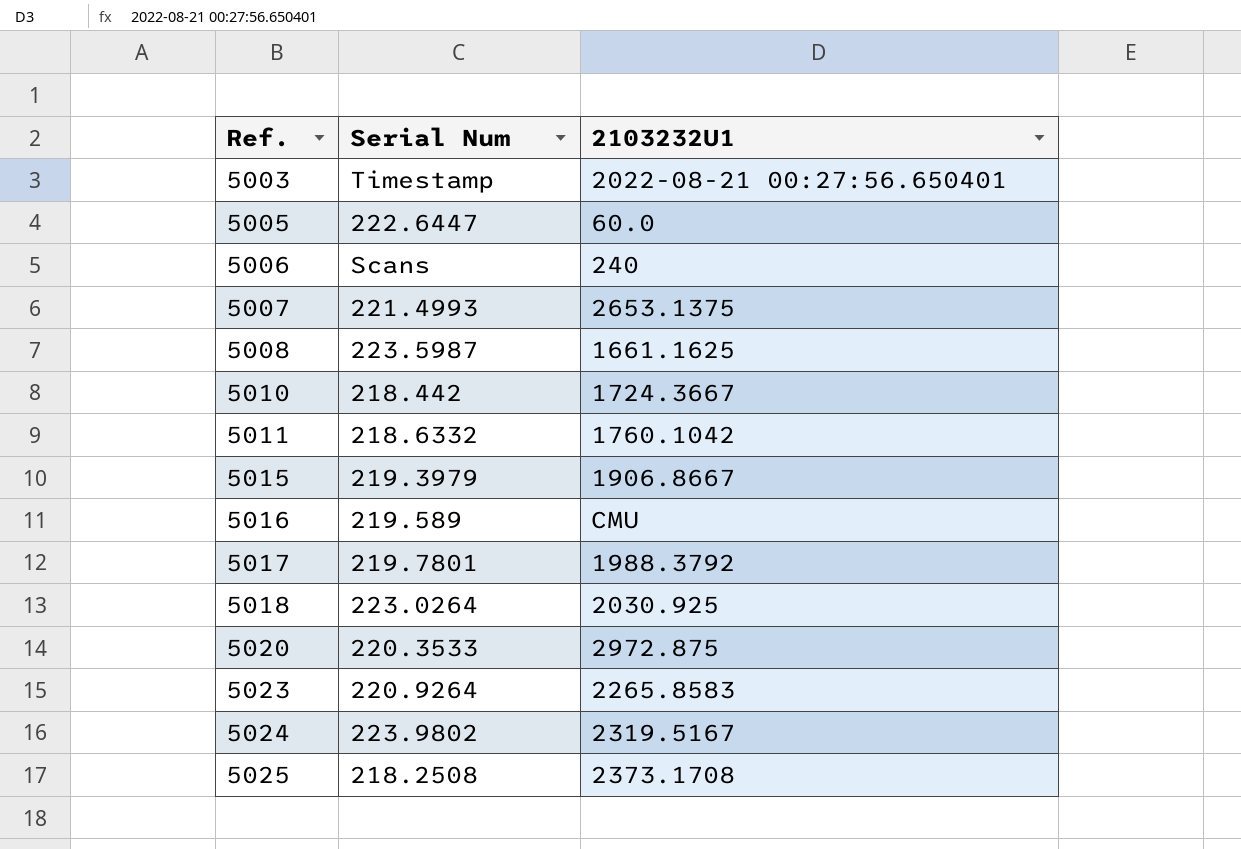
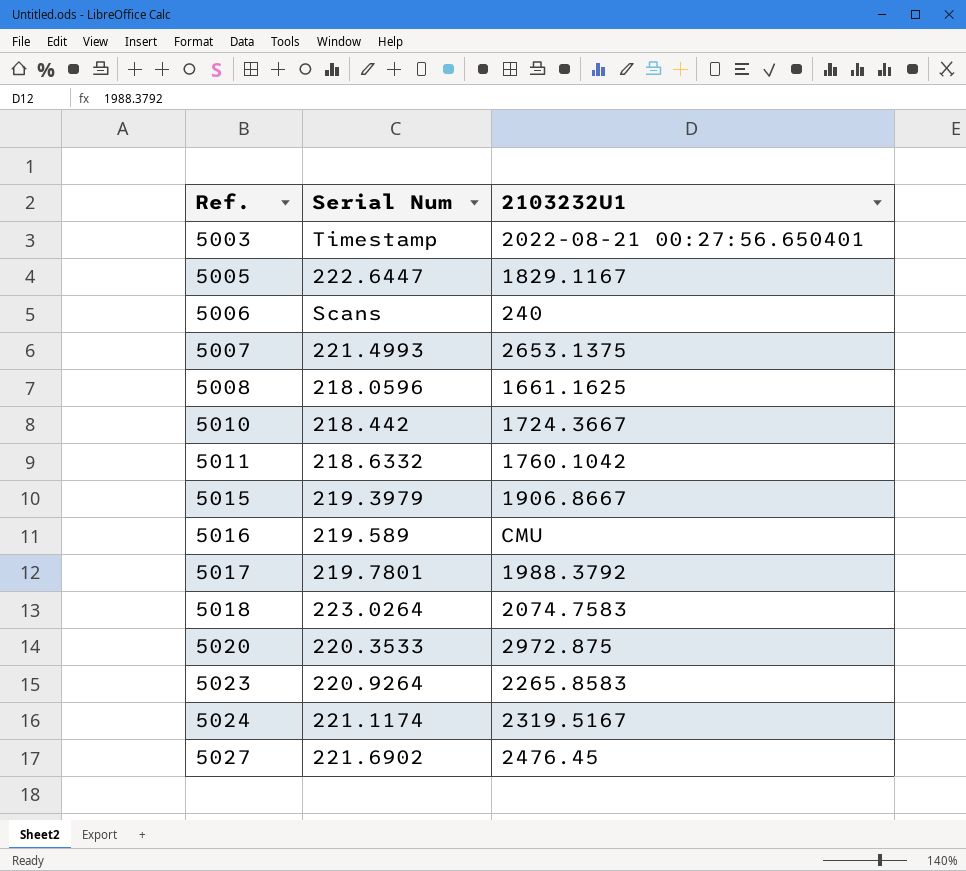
row 5025: 218.2508 | 2373.1708 -> none
5005 | 2103232U1: 60.0 -> 1829.1167
5008 | Serial Num: 223.5987 -> 218.0596
5018 | 2103232U1: 2030.925 -> 2074.7583
5024 | Serial Num: 223.9802 -> 221.1174
row 5027: none -> 221.6902 | 2476.45

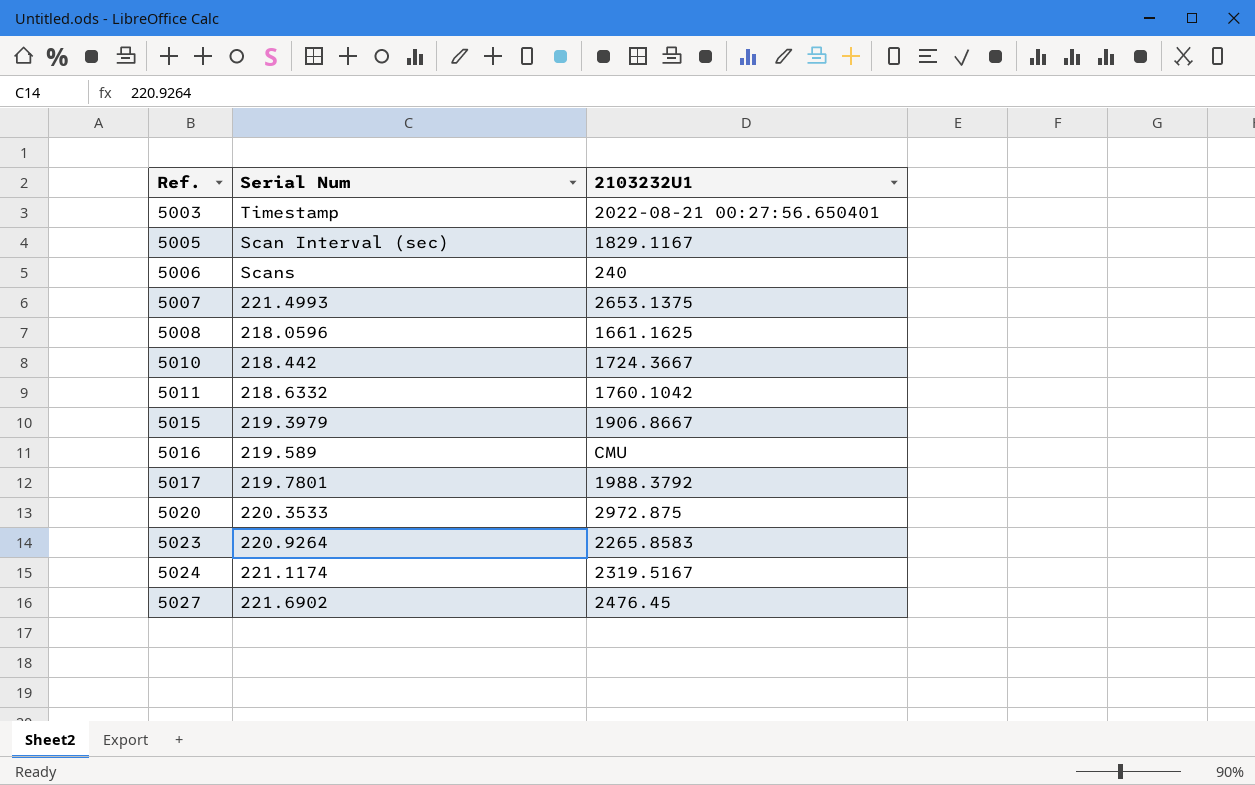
row 5018: 223.0264 | 2074.7583 -> none
5005 | Serial Num: 222.6447 -> Scan Interval (sec)

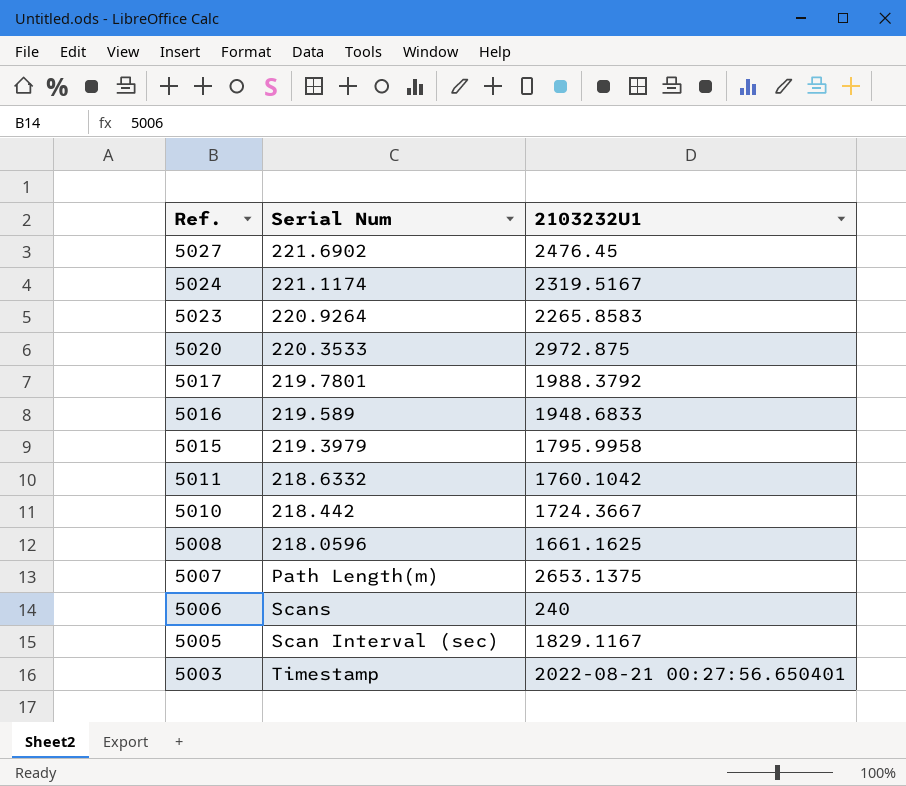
row order: Ref. ascending -> Ref. descending
5016 | 2103232U1: CMU -> 1948.6833
5015 | 2103232U1: 1906.8667 -> 1795.9958
5007 | Serial Num: 221.4993 -> Path Length(m)

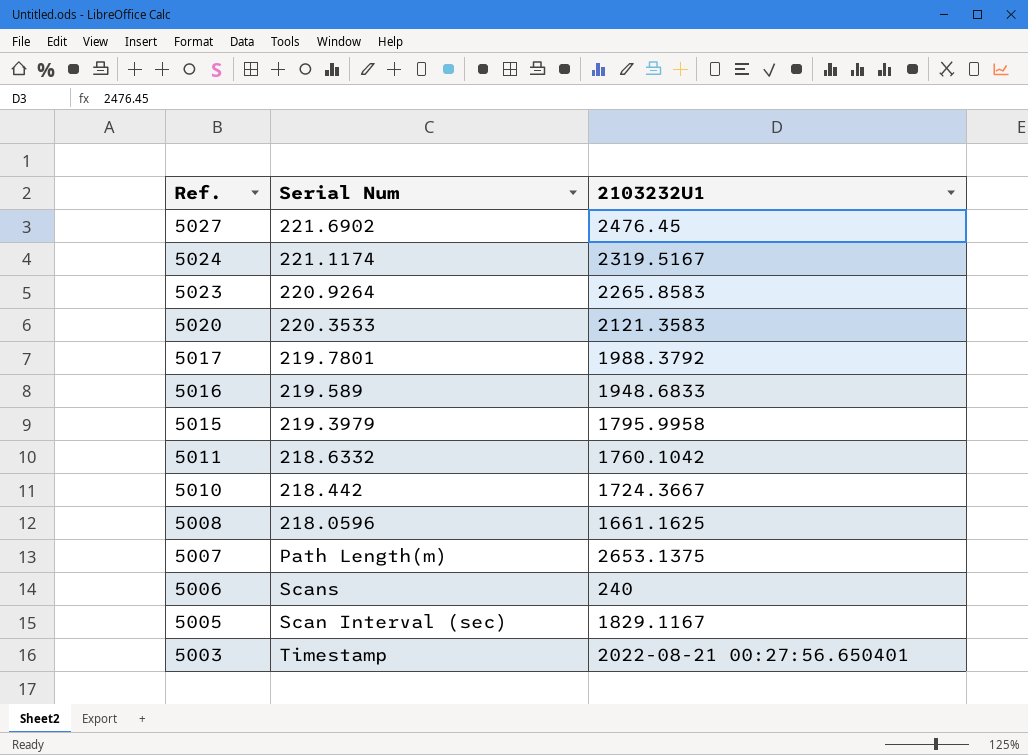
5020 | 2103232U1: 2972.875 -> 2121.3583

